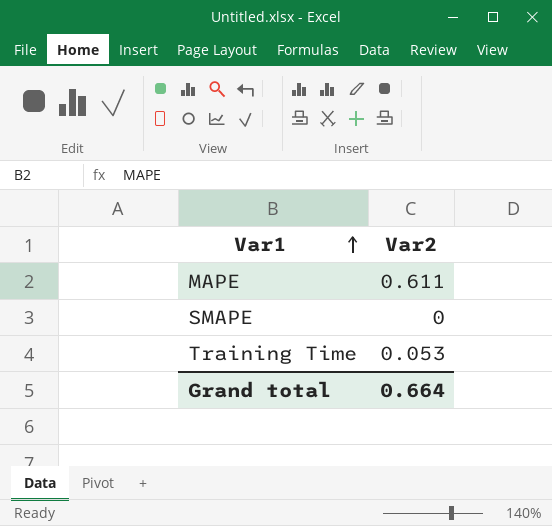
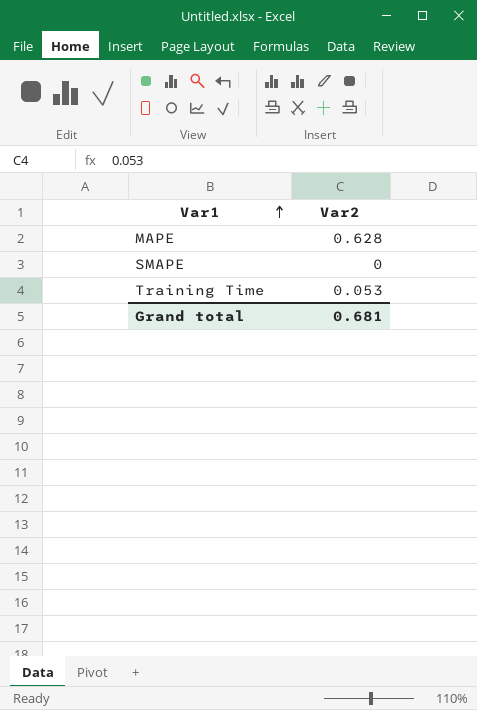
MAPE | Var2: 0.611 -> 0.628
Grand total | Var2: 0.664 -> 0.681

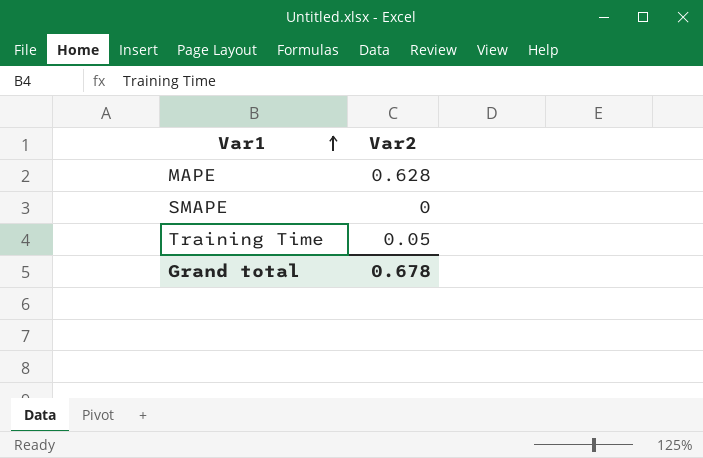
Training Time | Var2: 0.053 -> 0.05
Grand total | Var2: 0.681 -> 0.678

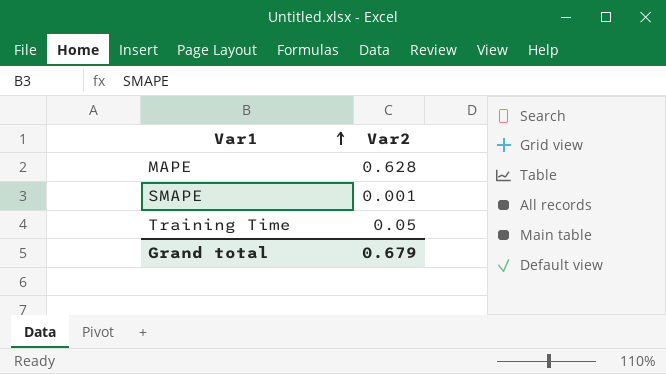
SMAPE | Var2: 0 -> 0.001
Grand total | Var2: 0.678 -> 0.679

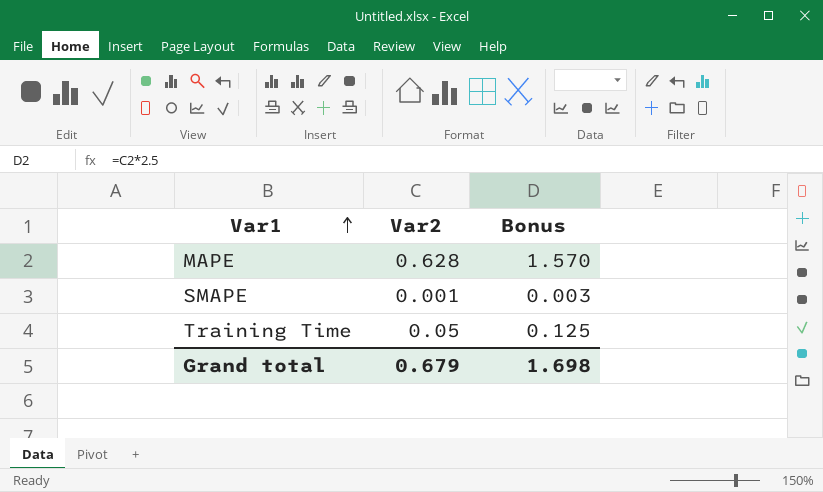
column Bonus | formula: none -> [Var2] * 2.5

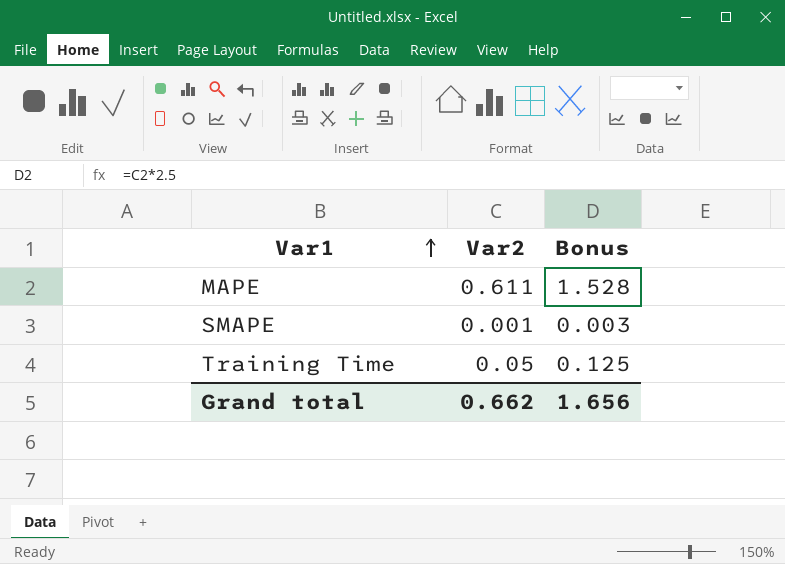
MAPE | Var2: 0.628 -> 0.611
MAPE | Bonus: 1.570 -> 1.528
Grand total | Var2: 0.679 -> 0.662
Grand total | Bonus: 1.698 -> 1.656

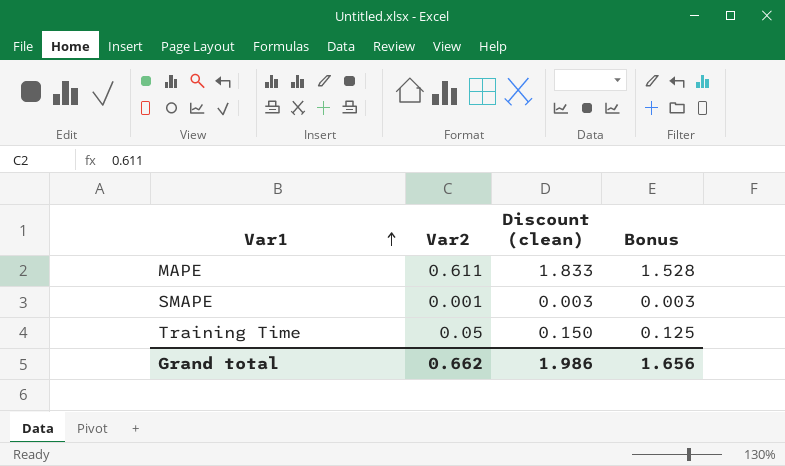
column Discount (clean) | formula: none -> [Var2] * 3

